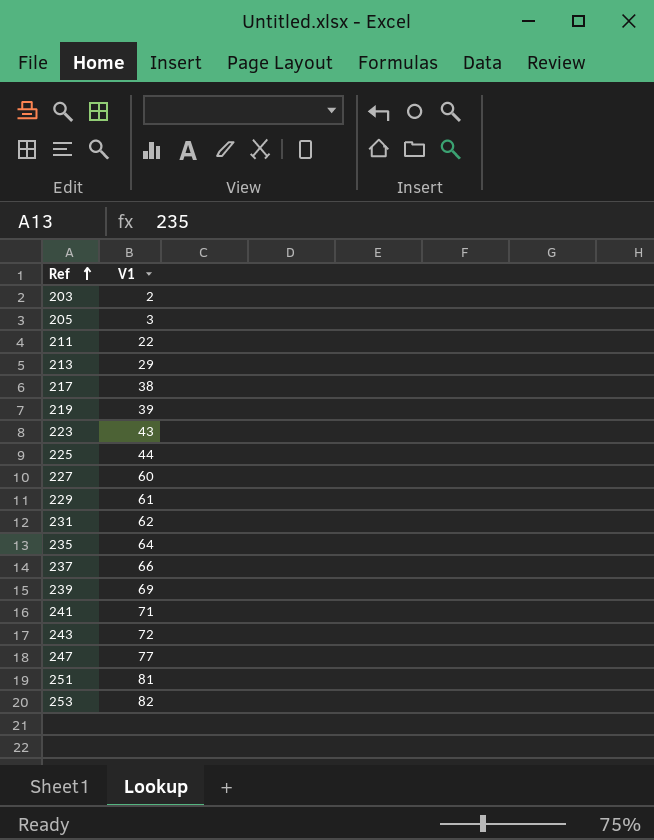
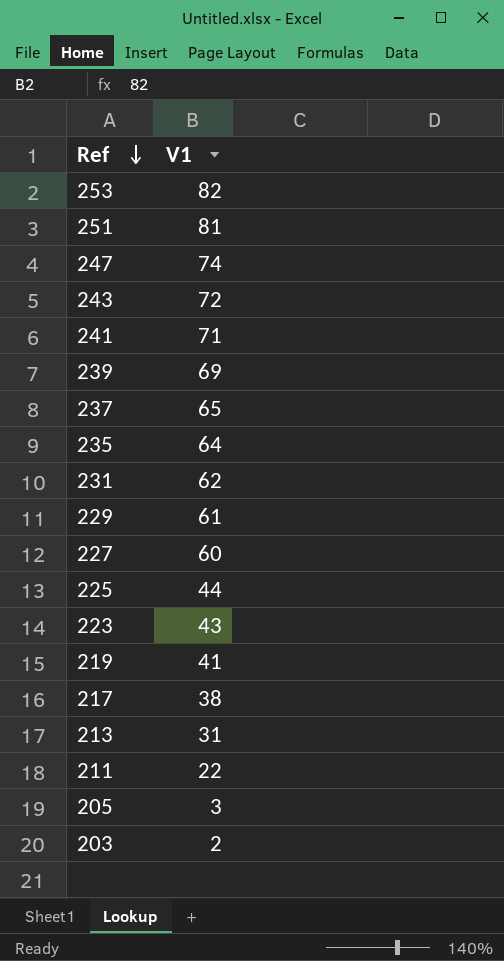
row order: Ref ascending -> Ref descending
247 | V1: 77 -> 74
237 | V1: 66 -> 65
219 | V1: 39 -> 41
213 | V1: 29 -> 31

